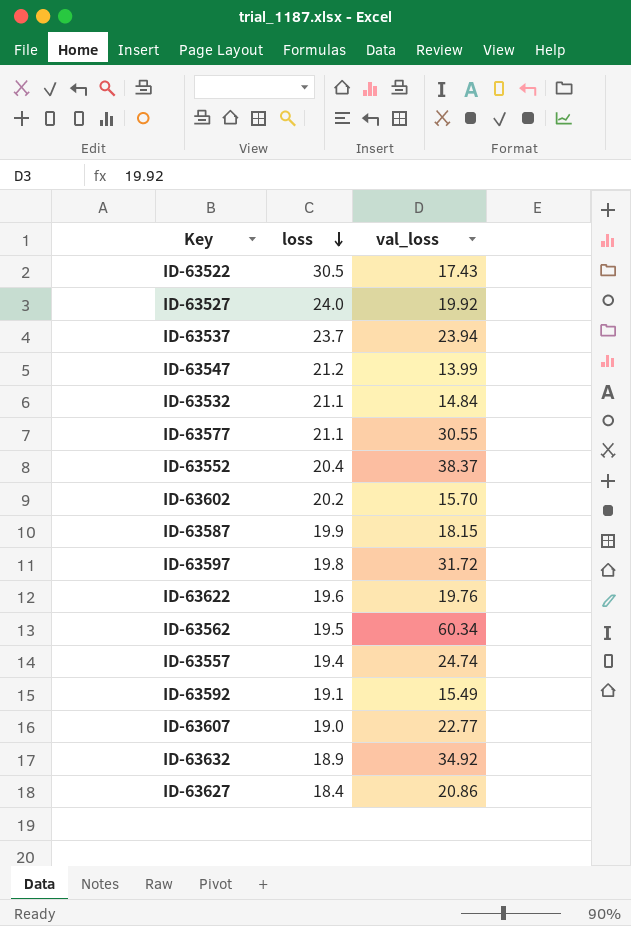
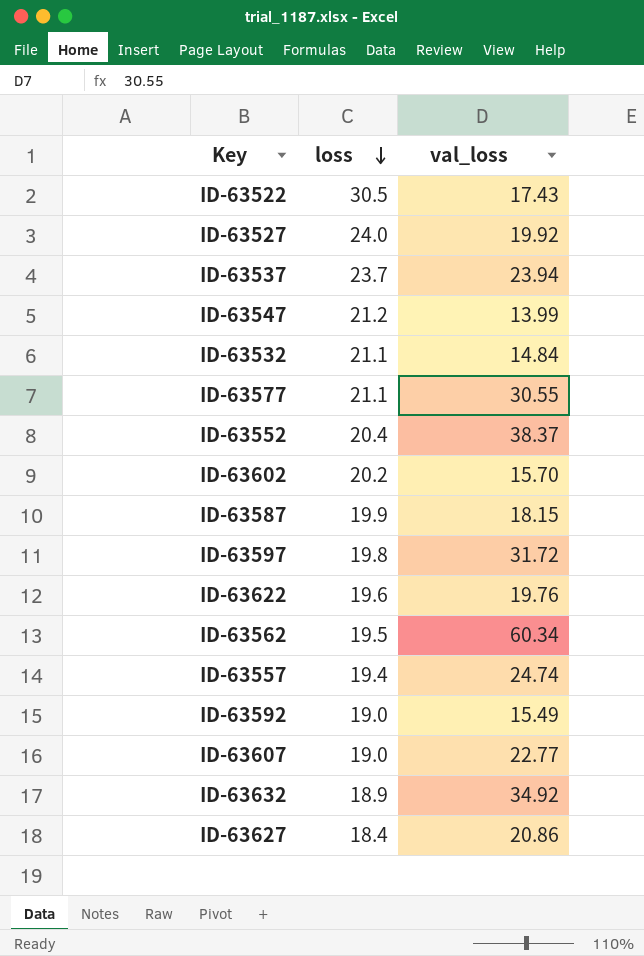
ID-63592 | loss: 19.1 -> 19.0

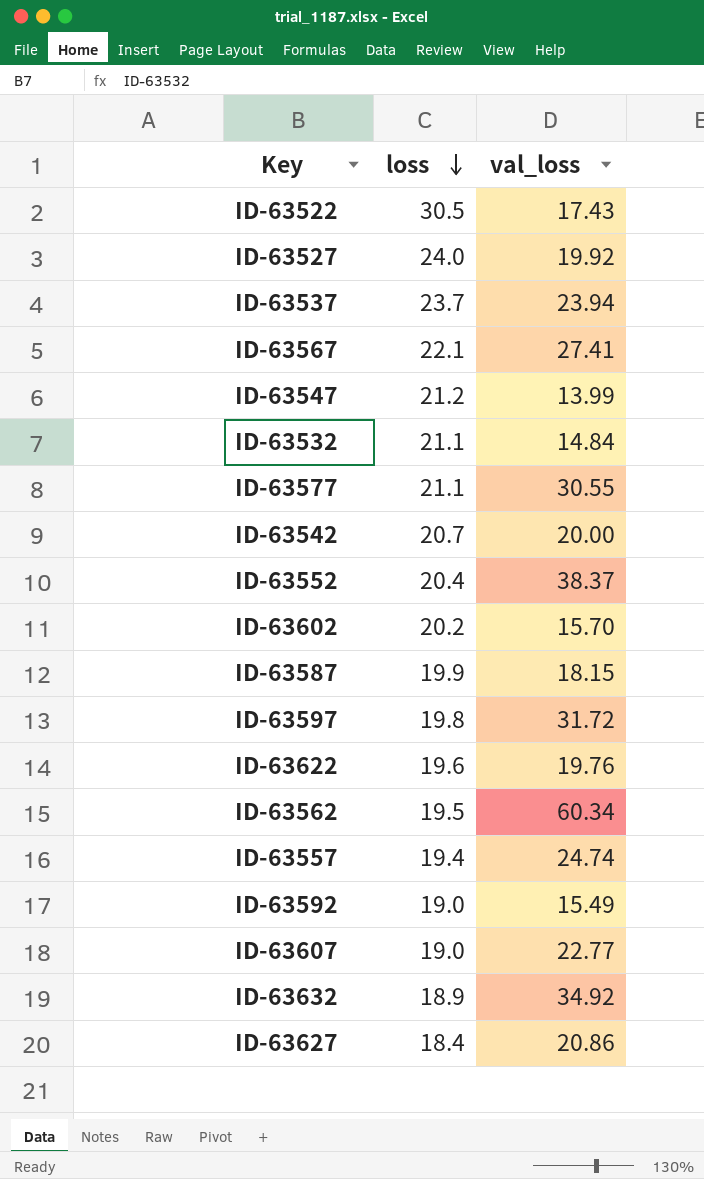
row ID-63567: none -> 22.1 | 27.41
row ID-63542: none -> 20.7 | 20.00

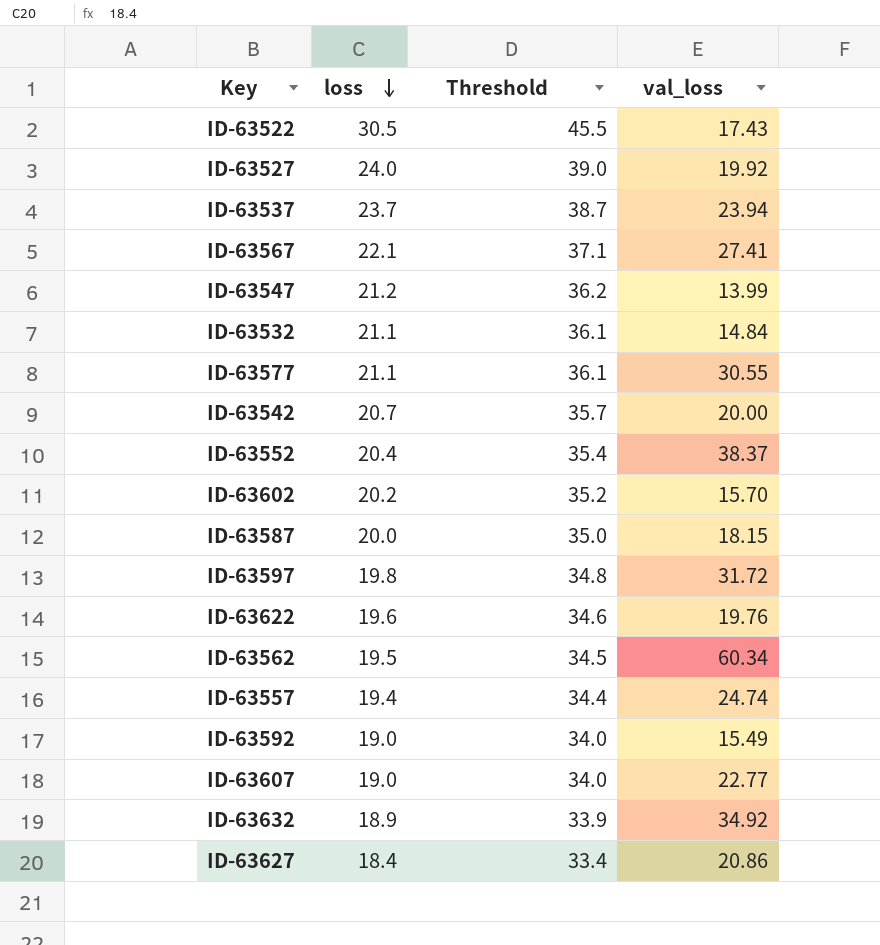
column Threshold | formula: none -> [loss] + 15
ID-63587 | loss: 19.9 -> 20.0

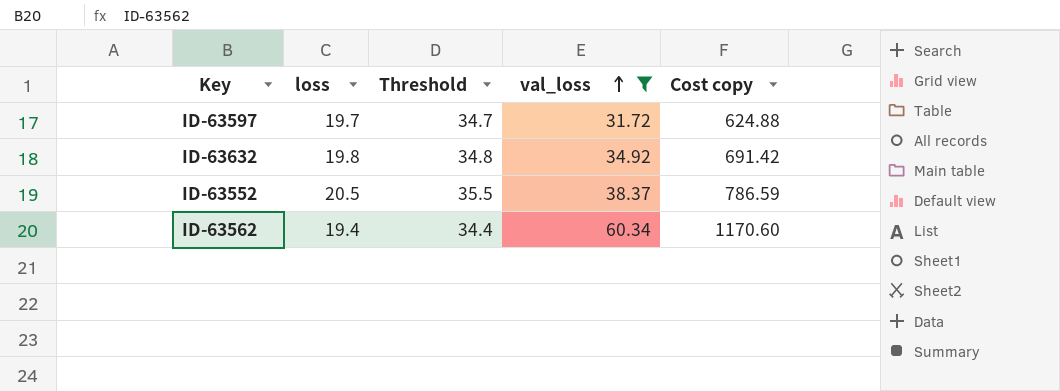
filter: none -> val_loss >= 31.72
row order: loss descending -> val_loss ascending
column Cost copy | formula: none -> [loss] * [val_loss]
ID-63597 | loss: 19.8 -> 19.7
ID-63597 | Threshold: 34.8 -> 34.7
ID-63632 | loss: 18.9 -> 19.8
ID-63632 | Threshold: 33.9 -> 34.8
ID-63552 | loss: 20.4 -> 20.5
ID-63552 | Threshold: 35.4 -> 35.5
ID-63562 | loss: 19.5 -> 19.4
ID-63562 | Threshold: 34.5 -> 34.4

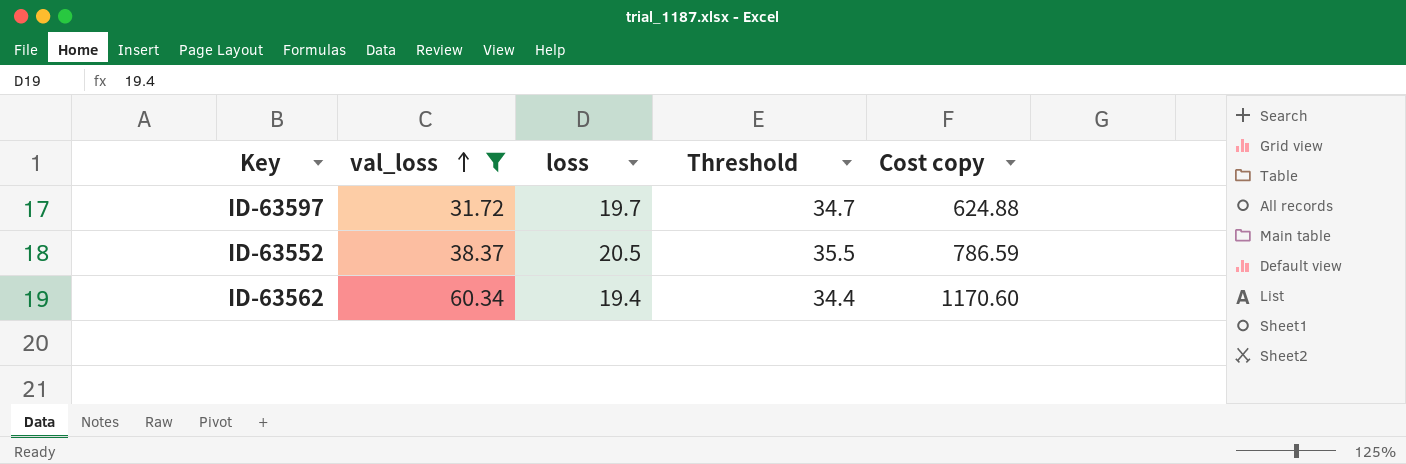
column val_loss | position: 4 -> 2
row ID-63632: 19.8 | 34.8 | 34.92 | 691.42 -> none

